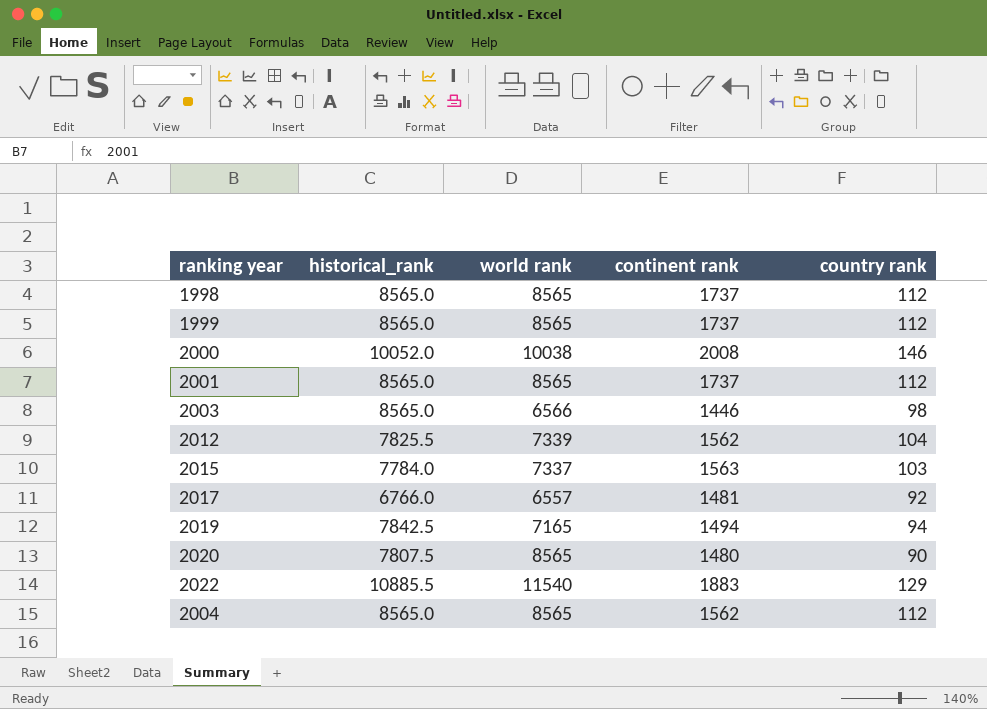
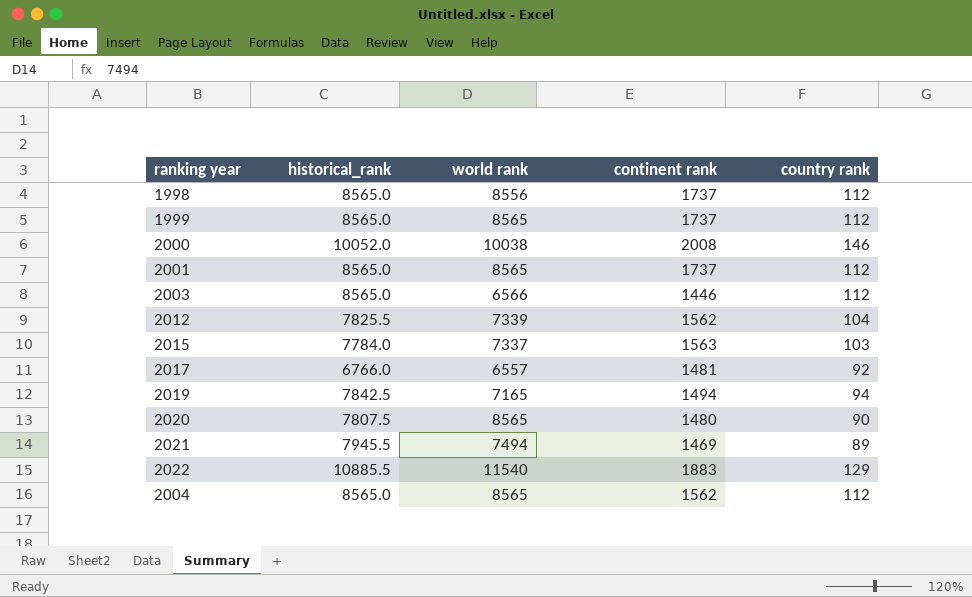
1998 | world rank: 8565 -> 8556
2003 | country rank: 98 -> 112
row 2021: none -> 7945.5 | 7494 | 1469 | 89

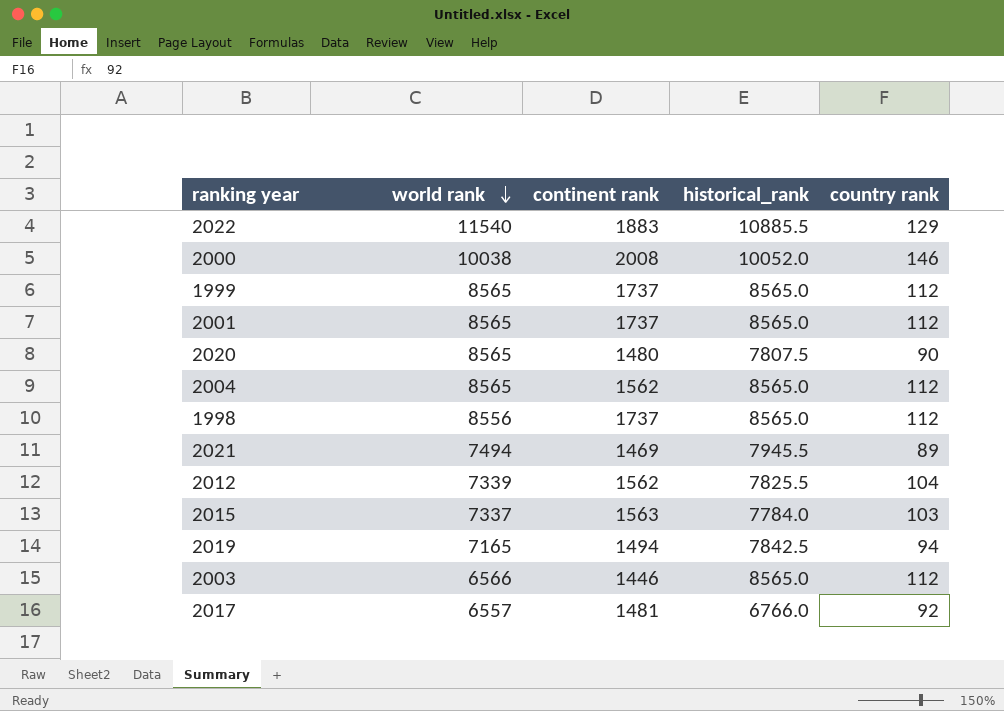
row order: none -> world rank descending
column historical_rank | position: 2 -> 4

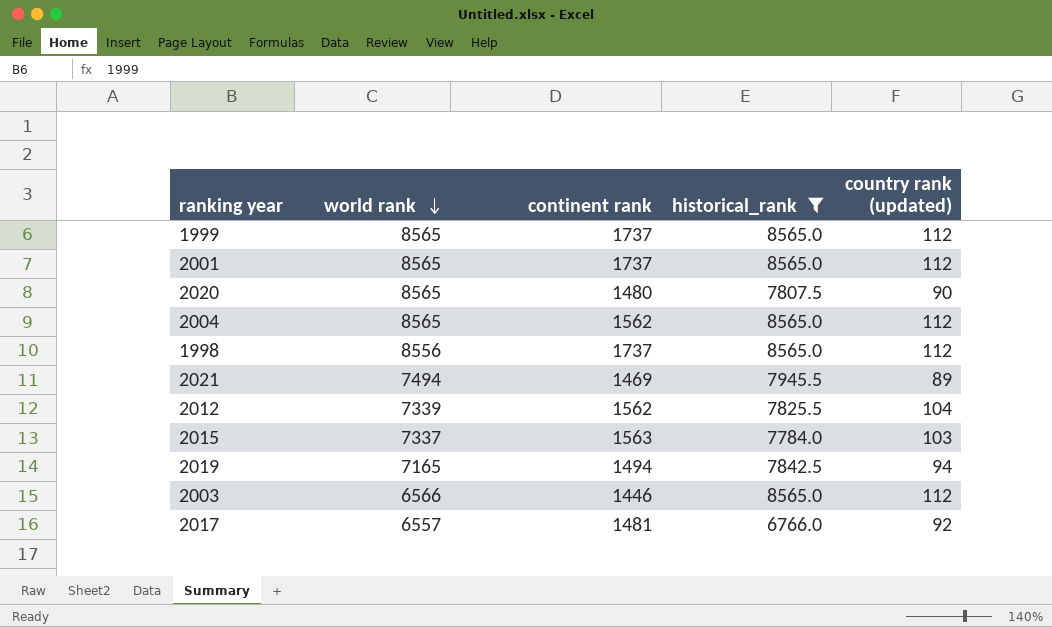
filter: none -> historical_rank <= 8565.0
column name: country rank -> country rank (updated)

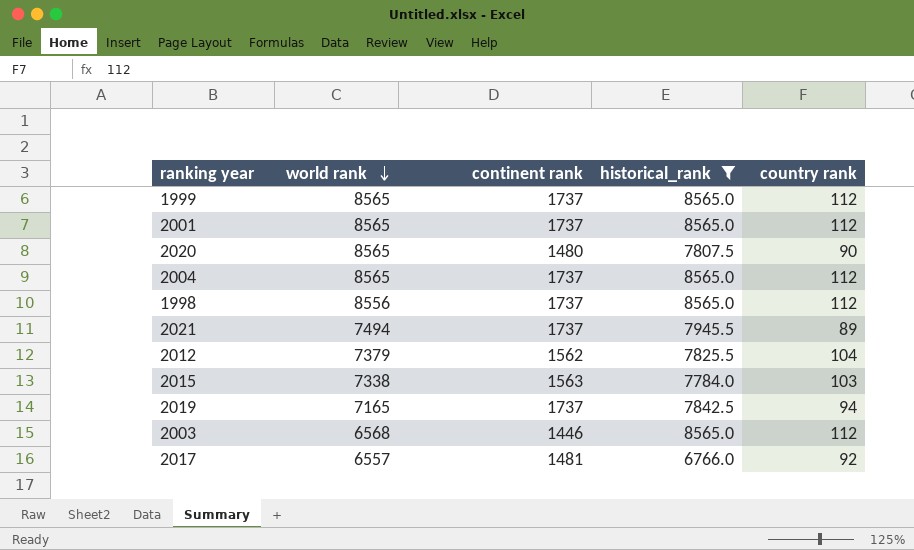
column name: country rank (updated) -> country rank
2004 | continent rank: 1562 -> 1737
2021 | continent rank: 1469 -> 1737
2012 | world rank: 7339 -> 7379
2015 | world rank: 7337 -> 7338
2019 | continent rank: 1494 -> 1737
2003 | world rank: 6566 -> 6568

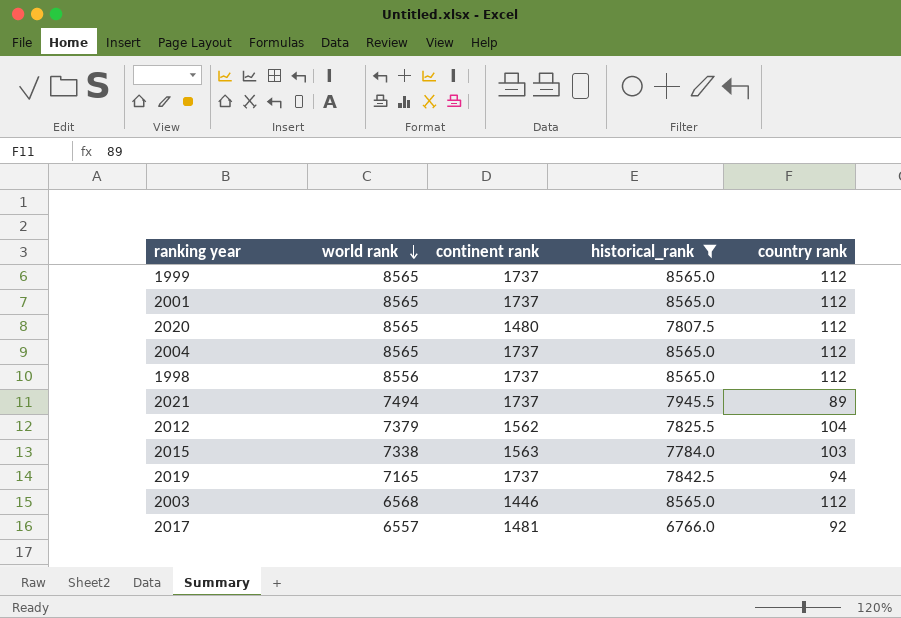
2020 | country rank: 90 -> 112

